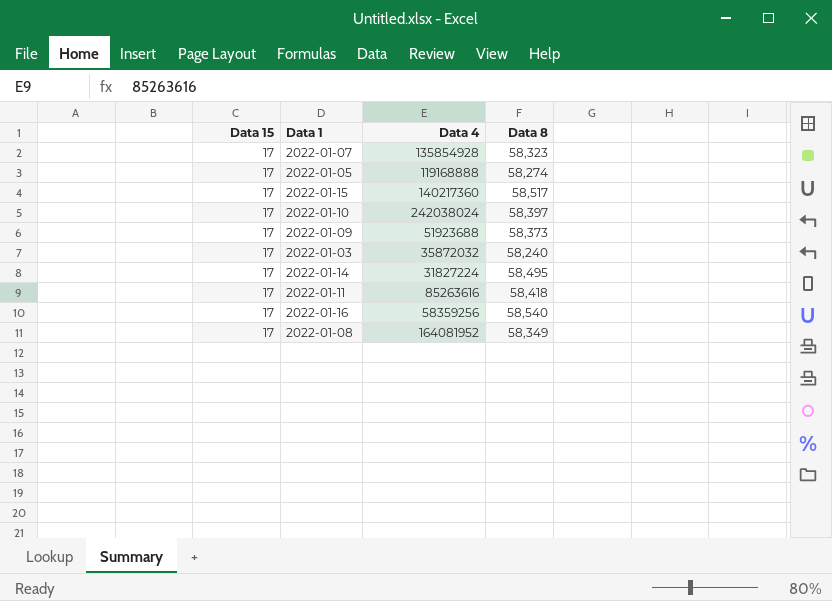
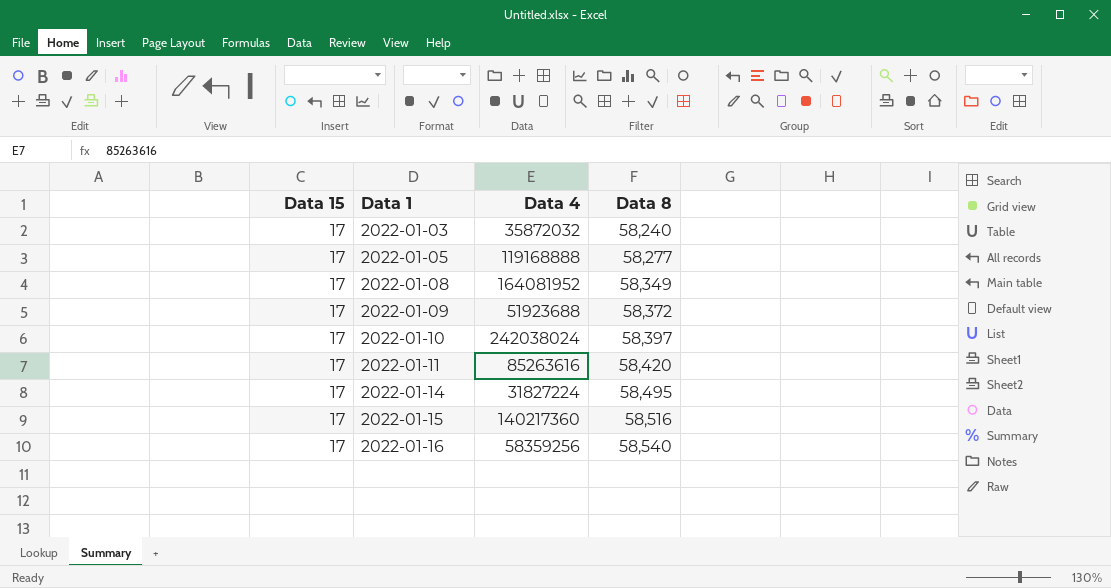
row order: none -> Data 1 ascending
row 2022-01-07: 17 | 135854928 | 58,323 -> none
2022-01-05 | Data 8: 58,274 -> 58,277
2022-01-09 | Data 8: 58,373 -> 58,372
2022-01-11 | Data 8: 58,418 -> 58,420
2022-01-15 | Data 8: 58,517 -> 58,516

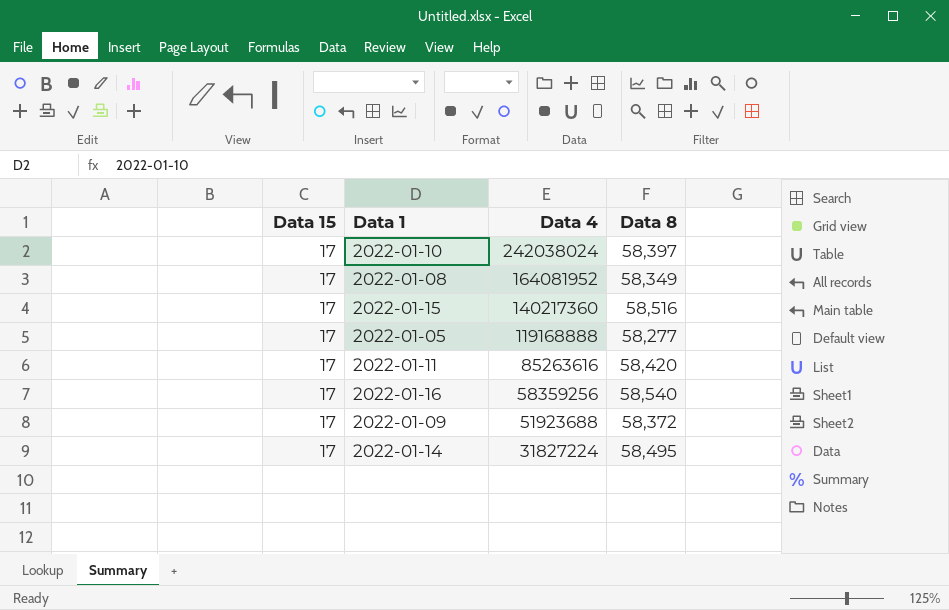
row order: Data 1 ascending -> Data 4 descending
row 2022-01-03: 17 | 35872032 | 58,240 -> none

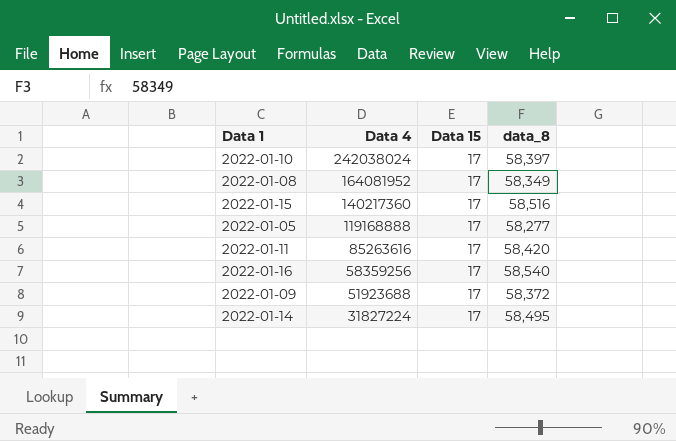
column Data 15 | position: 1 -> 3
column name: Data 8 -> data_8

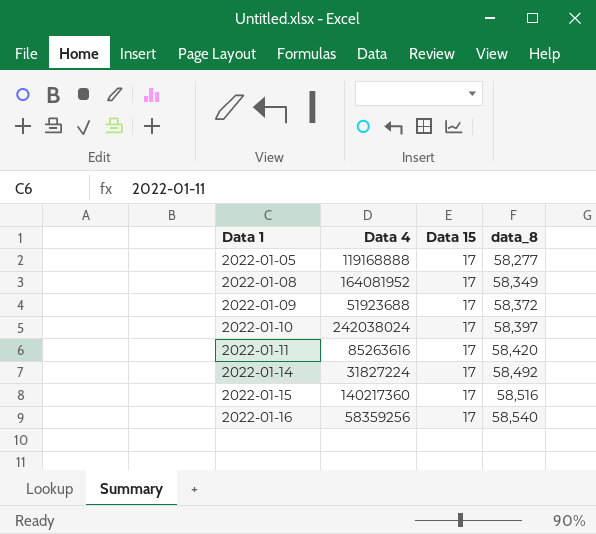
row order: Data 4 descending -> Data 1 ascending
2022-01-14 | data_8: 58,495 -> 58,492

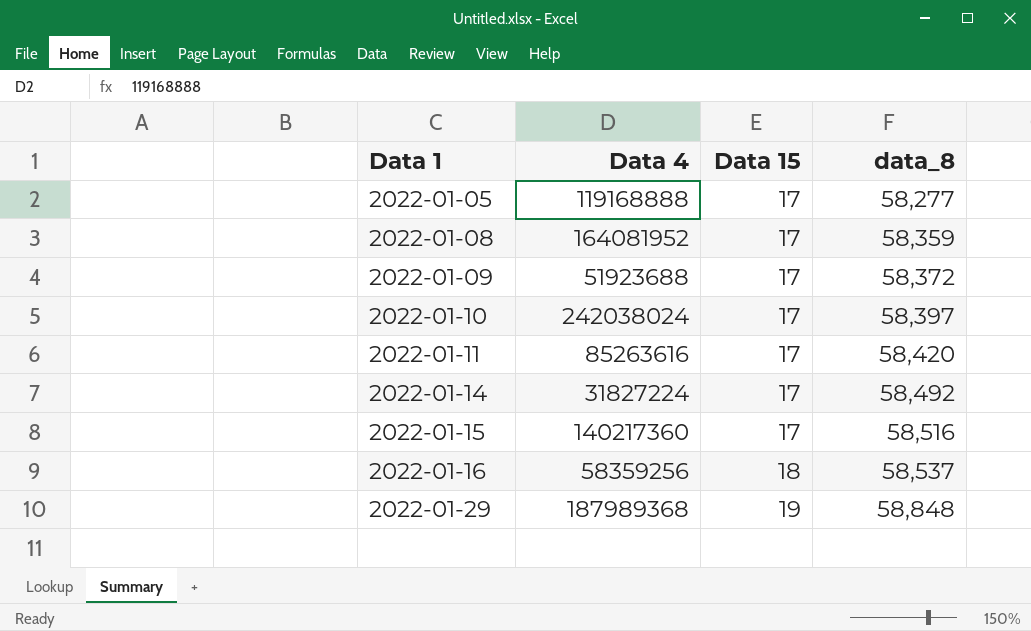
2022-01-08 | data_8: 58,349 -> 58,359
2022-01-16 | Data 15: 17 -> 18
2022-01-16 | data_8: 58,540 -> 58,537
row 2022-01-29: none -> 187989368 | 19 | 58,848

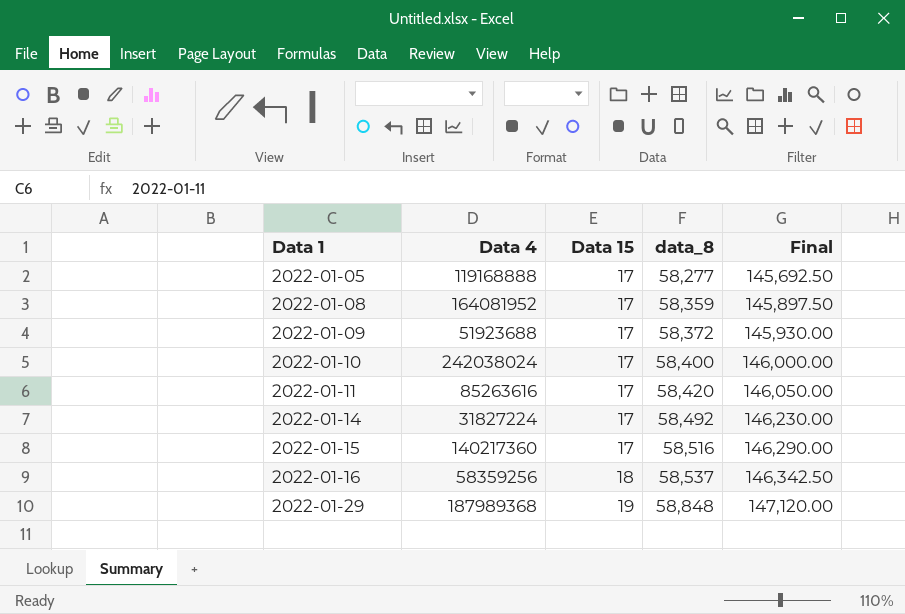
column Final | formula: none -> [data_8] * 2.5
2022-01-10 | data_8: 58,397 -> 58,400

